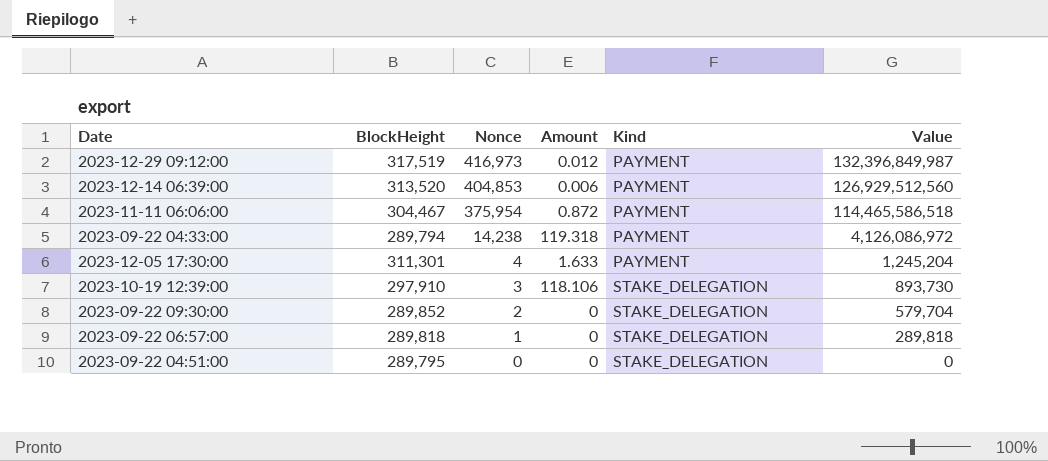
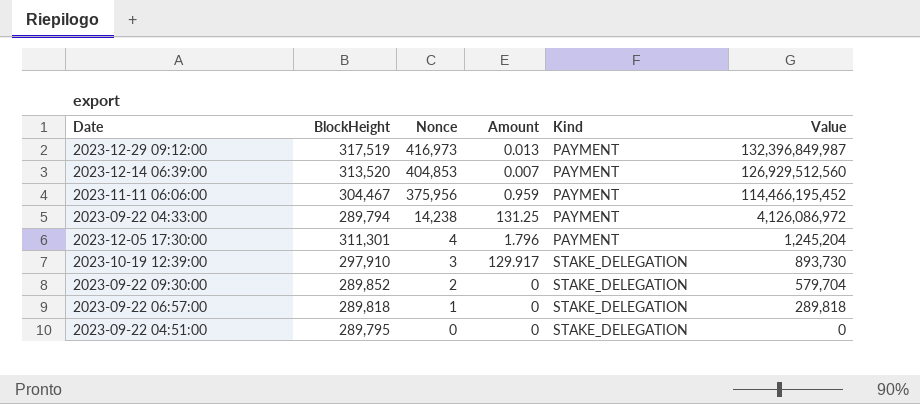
2023-12-29 09:12:00 | Amount: 0.012 -> 0.013
2023-12-14 06:39:00 | Amount: 0.006 -> 0.007
2023-11-11 06:06:00 | Nonce: 375,954 -> 375,956
2023-11-11 06:06:00 | Amount: 0.872 -> 0.959
2023-11-11 06:06:00 | Value: 114,465,586,518 -> 114,466,195,452
2023-09-22 04:33:00 | Amount: 119.318 -> 131.25
2023-12-05 17:30:00 | Amount: 1.633 -> 1.796
2023-10-19 12:39:00 | Amount: 118.106 -> 129.917

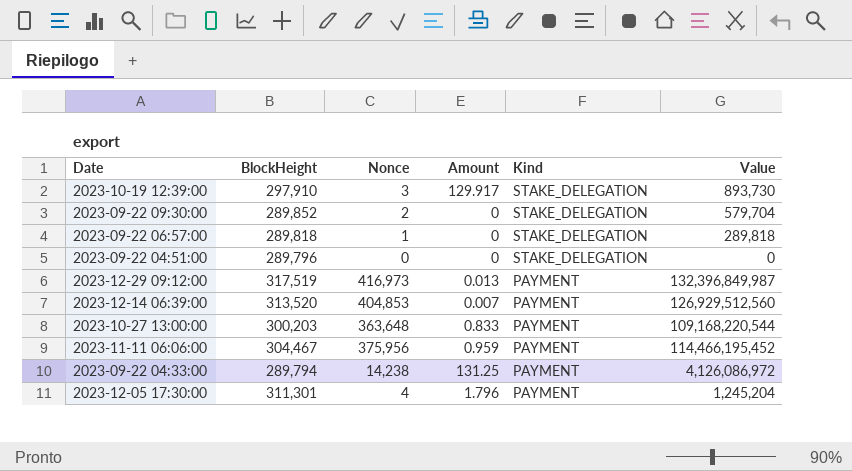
row order: Nonce descending -> Kind descending
2023-09-22 04:51:00 | BlockHeight: 289,795 -> 289,796
row 2023-10-27 13:00:00: none -> 300,203 | 363,648 | 0.833 | PAYMENT | 109,168,220,544

